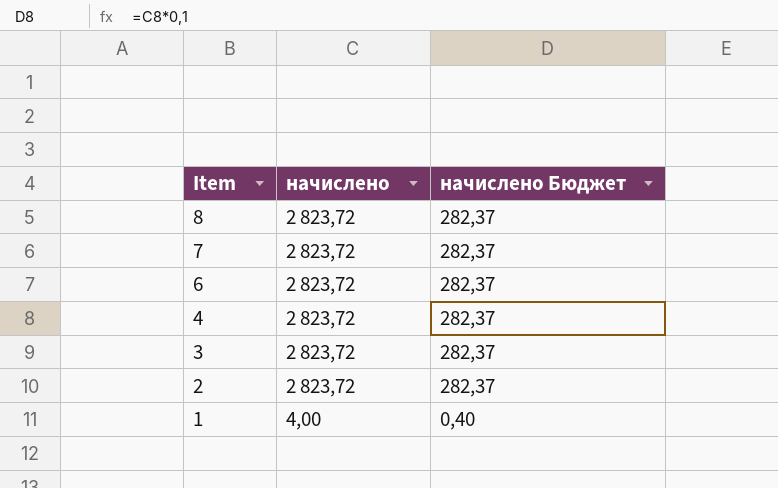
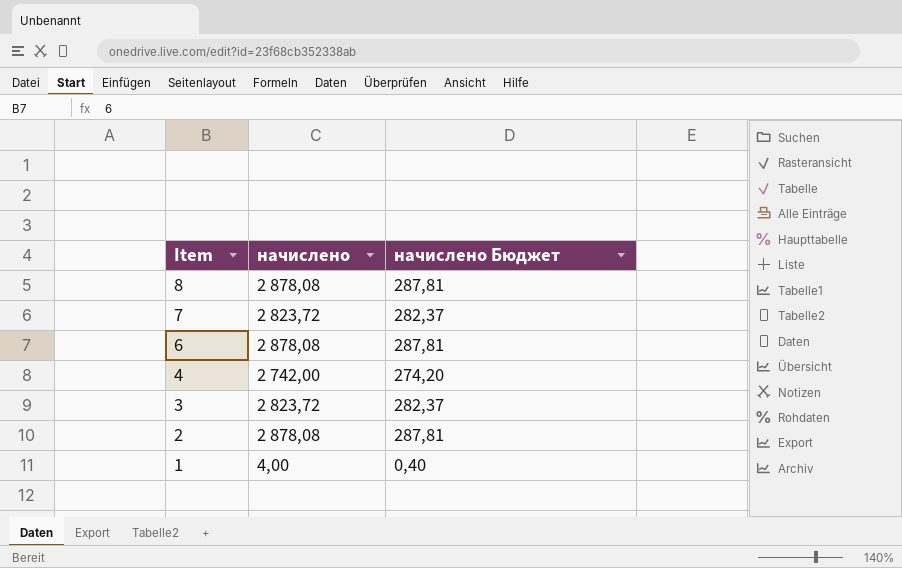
8 | начислено: 2 823,72 -> 2 878,08
8 | начислено Бюджет: 282,37 -> 287,81
6 | начислено: 2 823,72 -> 2 878,08
6 | начислено Бюджет: 282,37 -> 287,81
4 | начислено: 2 823,72 -> 2 742,00
4 | начислено Бюджет: 282,37 -> 274,20
2 | начислено: 2 823,72 -> 2 878,08
2 | начислено Бюджет: 282,37 -> 287,81

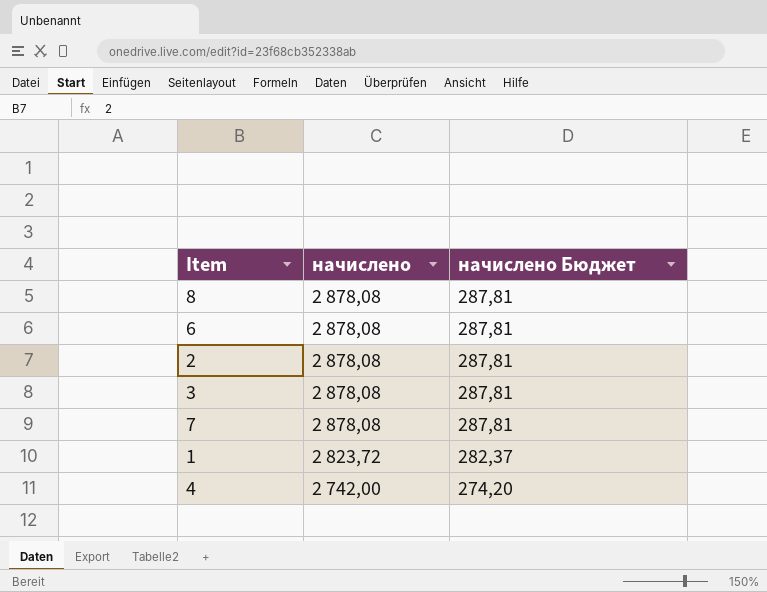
row order: Item descending -> начислено descending
3 | начислено: 2 823,72 -> 2 878,08
3 | начислено Бюджет: 282,37 -> 287,81
7 | начислено: 2 823,72 -> 2 878,08
7 | начислено Бюджет: 282,37 -> 287,81
1 | начислено: 4,00 -> 2 823,72
1 | начислено Бюджет: 0,40 -> 282,37

